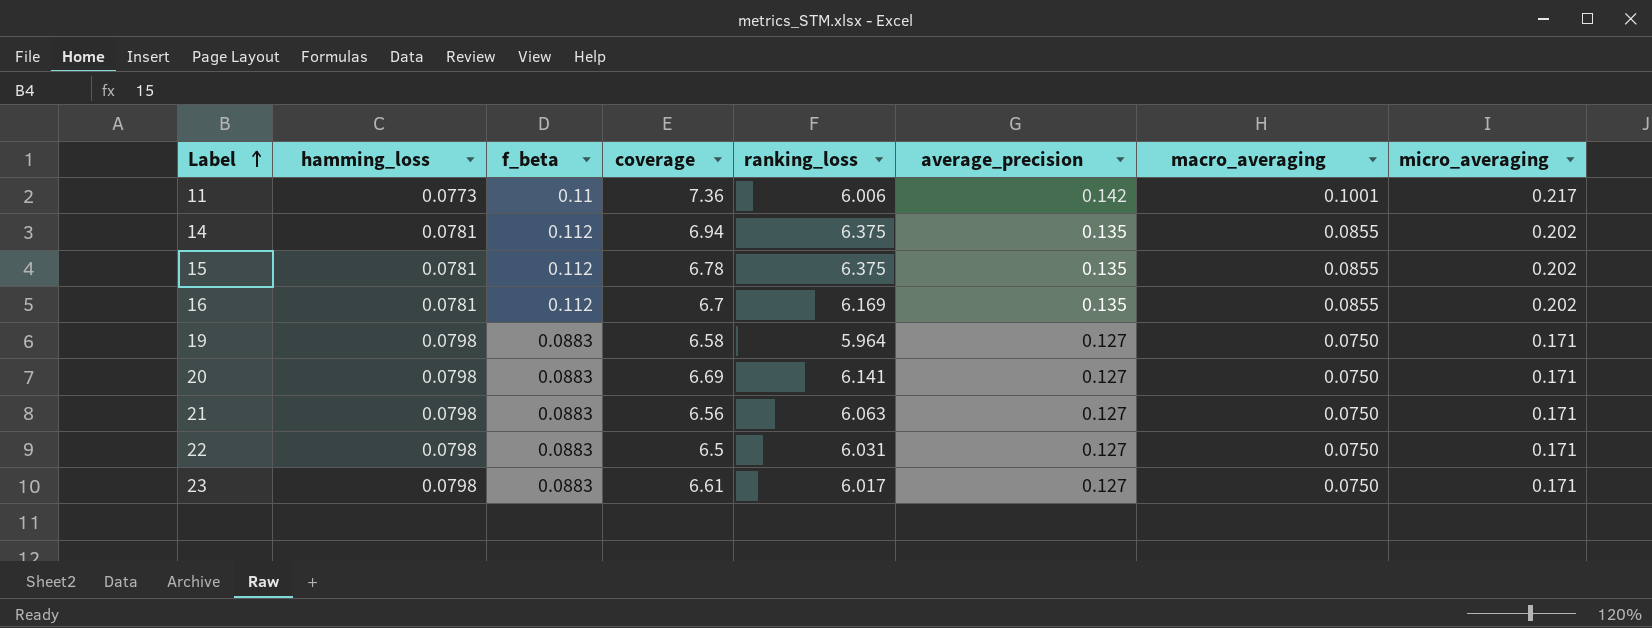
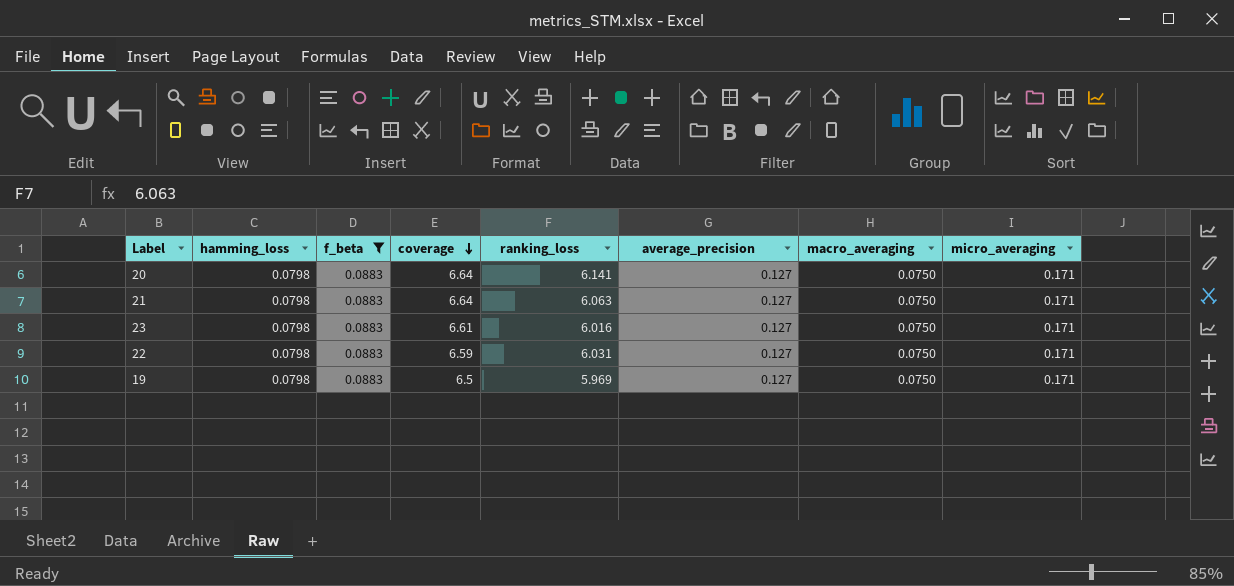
filter: none -> f_beta = 0.0883
row order: Label ascending -> coverage descending
20 | coverage: 6.69 -> 6.64
21 | coverage: 6.56 -> 6.64
23 | ranking_loss: 6.017 -> 6.016
22 | coverage: 6.5 -> 6.59
19 | coverage: 6.58 -> 6.5
19 | ranking_loss: 5.964 -> 5.969

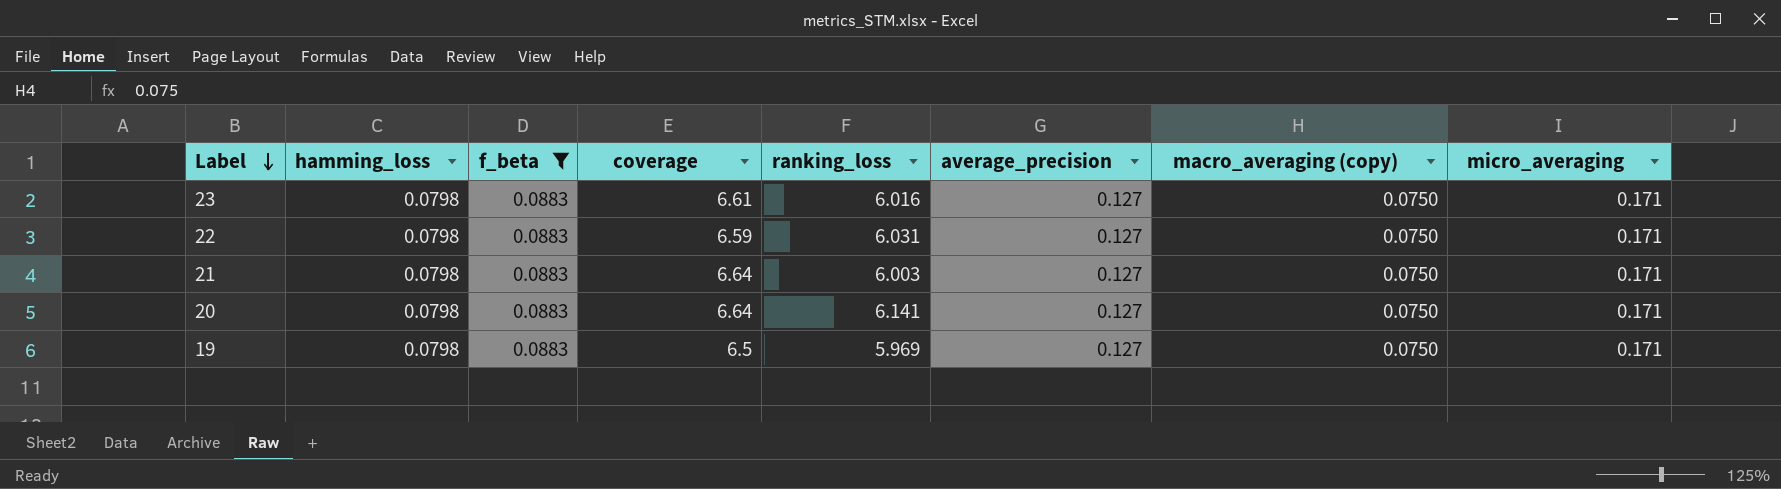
row order: coverage descending -> Label descending
column name: macro_averaging -> macro_averaging (copy)
21 | ranking_loss: 6.063 -> 6.003

